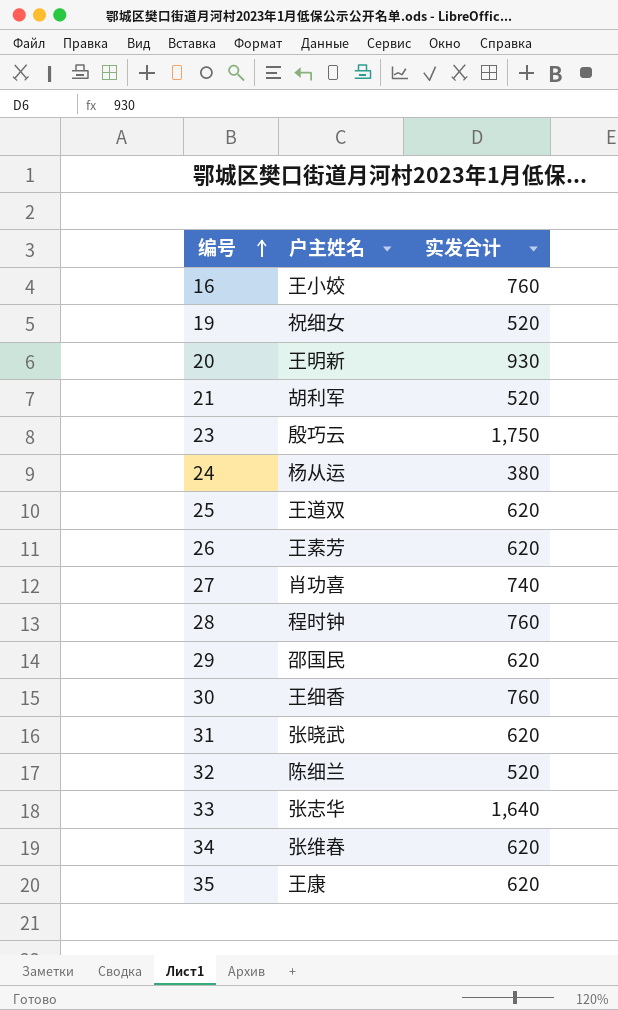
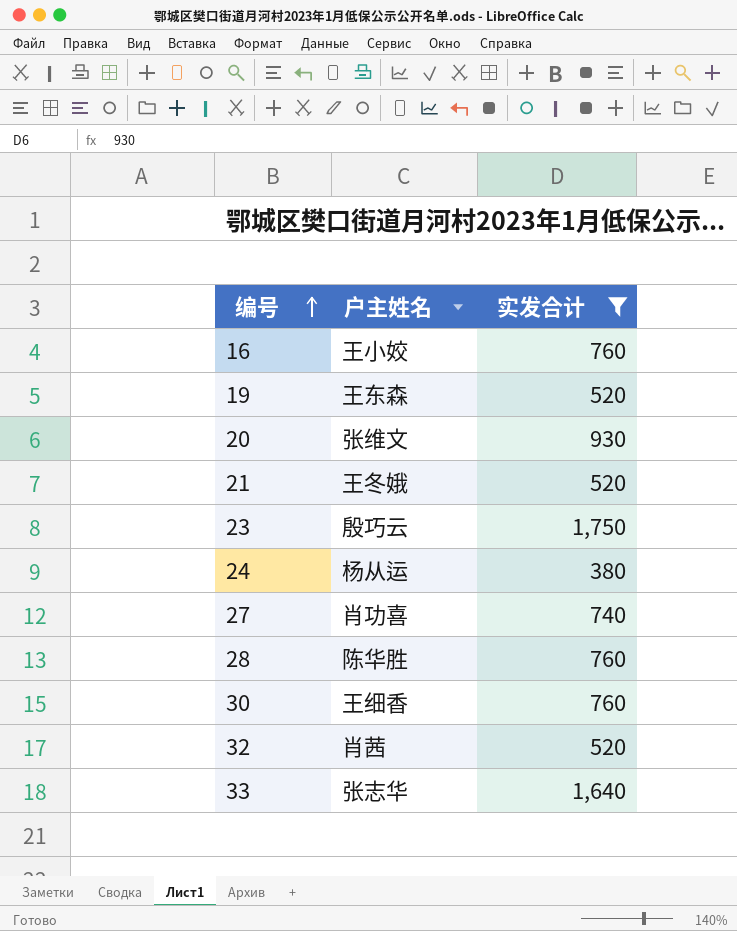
filter: none -> 实发合计 != 620
19 | 户主姓名: 祝细女 -> 王东森
20 | 户主姓名: 王明新 -> 张维文
21 | 户主姓名: 胡利军 -> 王冬娥
28 | 户主姓名: 程时钟 -> 陈华胜
32 | 户主姓名: 陈细兰 -> 肖茜

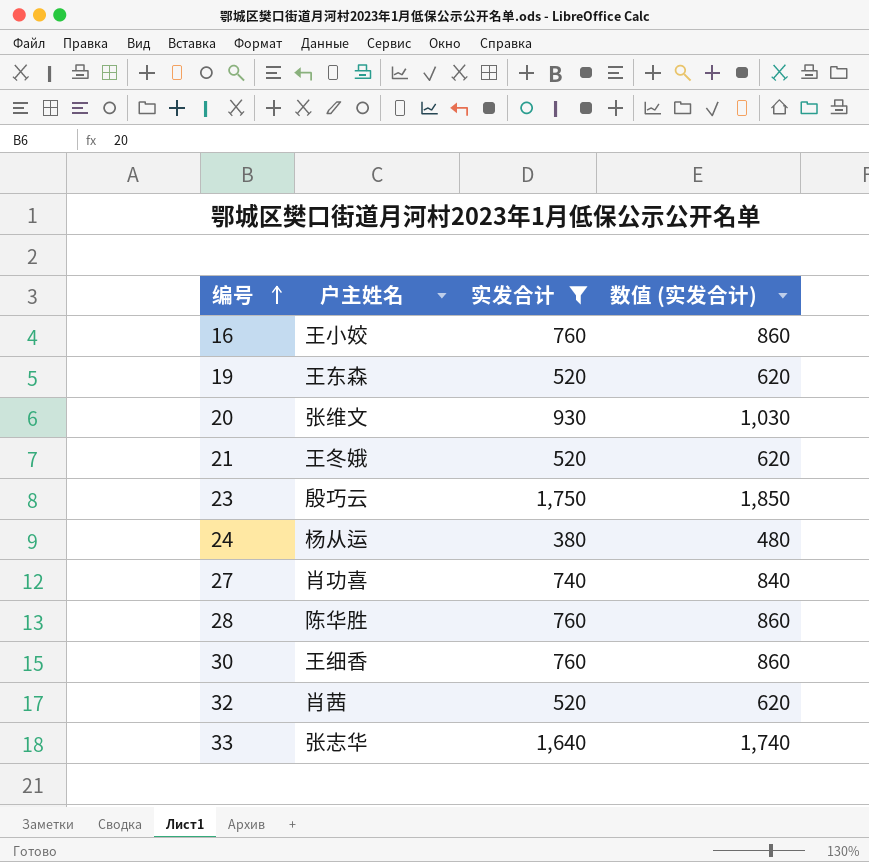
column 数值 (实发合计) | formula: none -> [实发合计] + 100

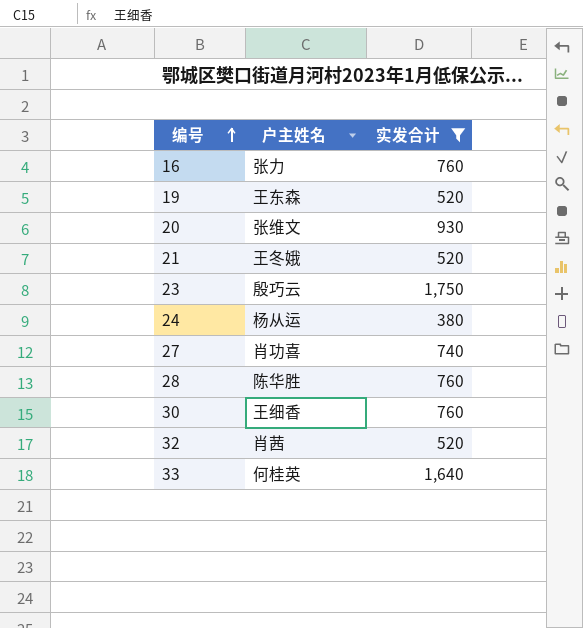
column 数值 (实发合计) | formula: [实发合计] + 100 -> none
16 | 户主姓名: 王小姣 -> 张力
33 | 户主姓名: 张志华 -> 何桂英

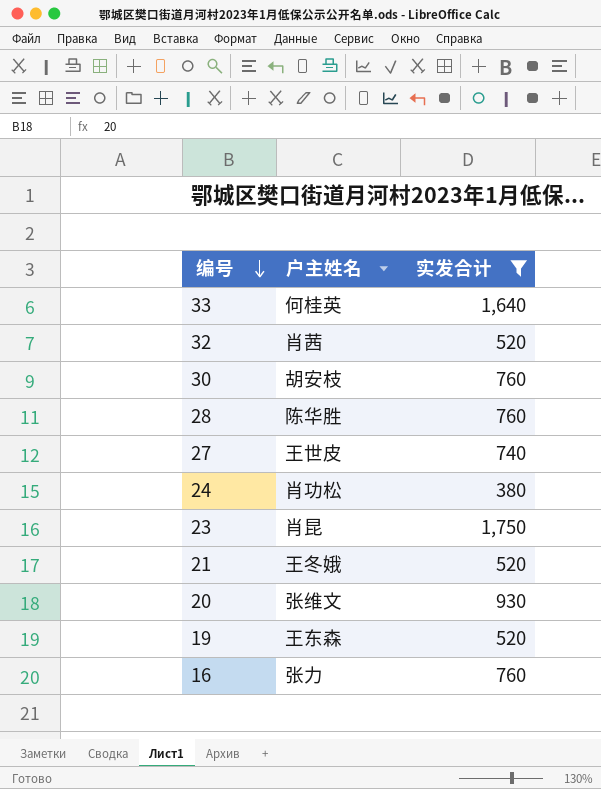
row order: 编号 ascending -> 编号 descending
30 | 户主姓名: 王细香 -> 胡安枝
27 | 户主姓名: 肖功喜 -> 王世皮
24 | 户主姓名: 杨从运 -> 肖功松
23 | 户主姓名: 殷巧云 -> 肖昆

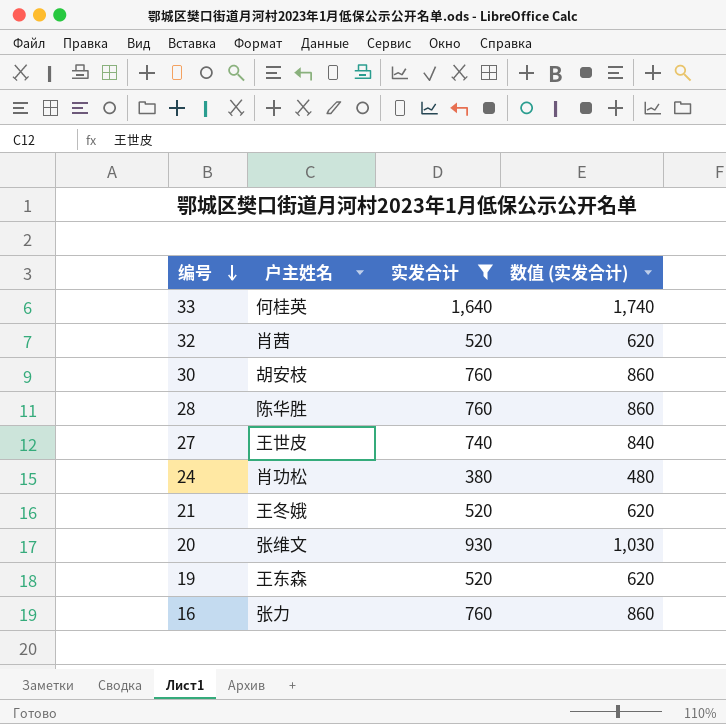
column 数值 (实发合计) | formula: none -> [实发合计] + 100
row 23: 肖昆 | 1,750 -> none

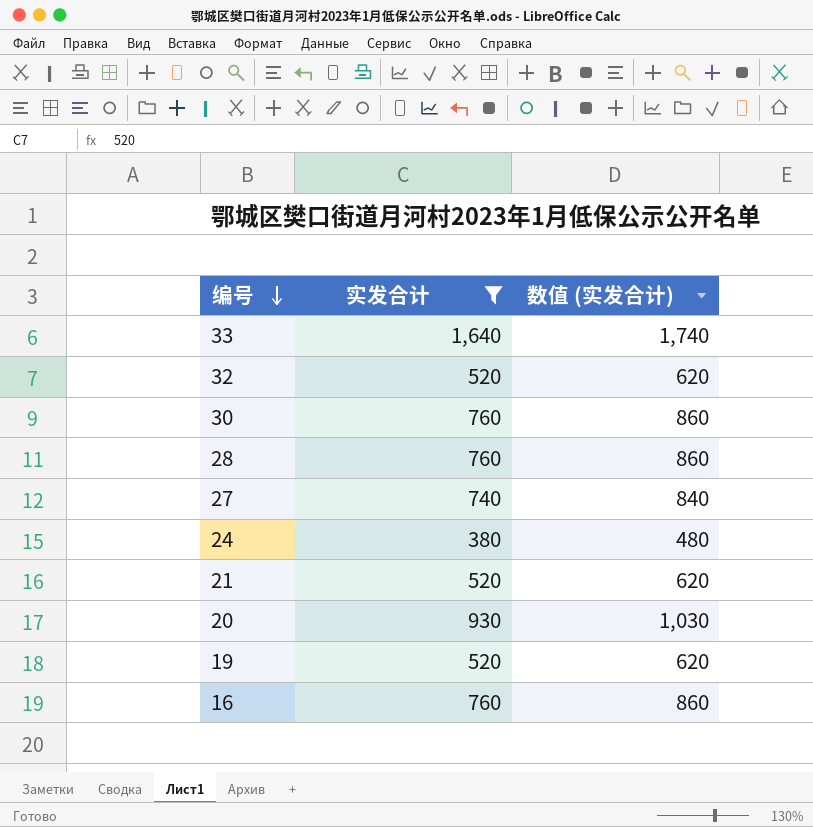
column 户主姓名 | position: 2 -> none

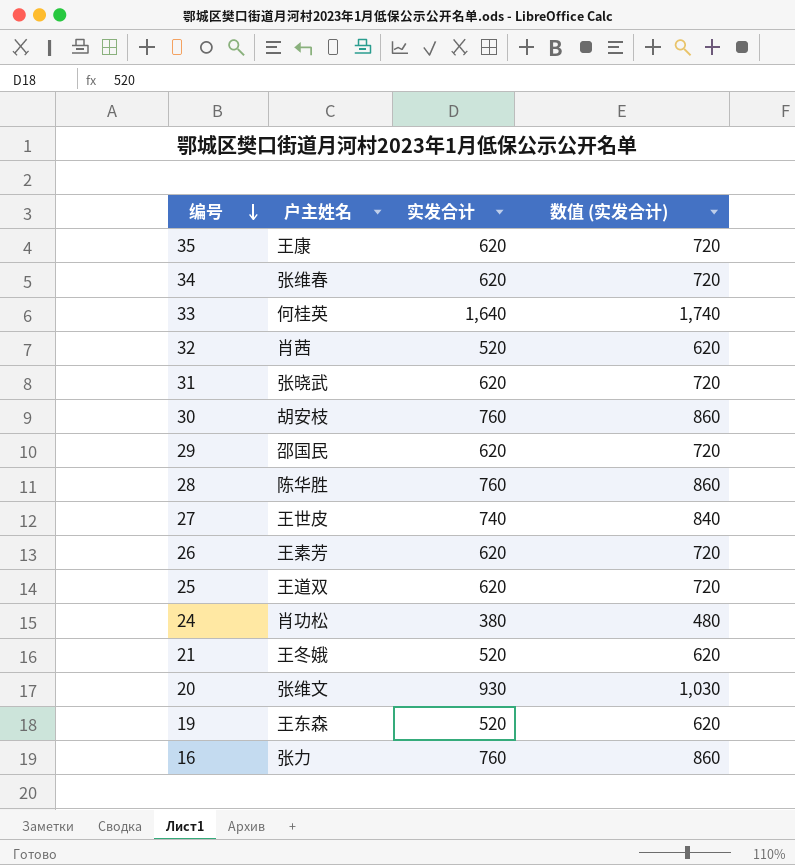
filter: 实发合计 != 620 -> none
column 户主姓名 | position: none -> 2

